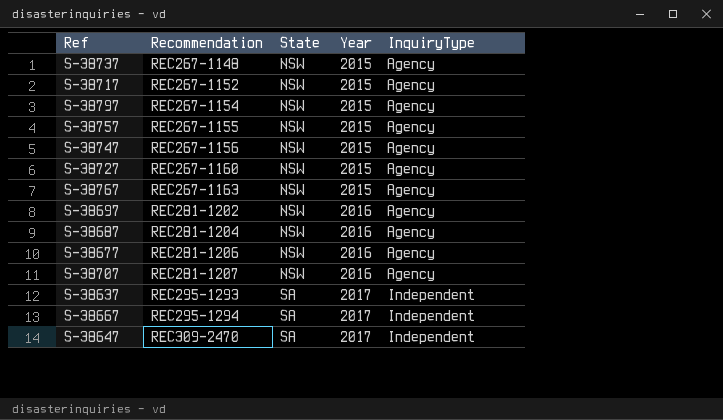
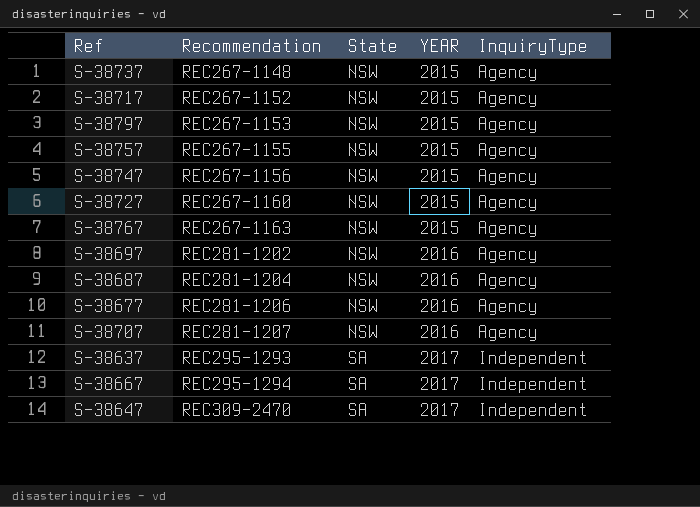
column name: Year -> YEAR
S-38797 | Recommendation: REC267-1154 -> REC267-1153

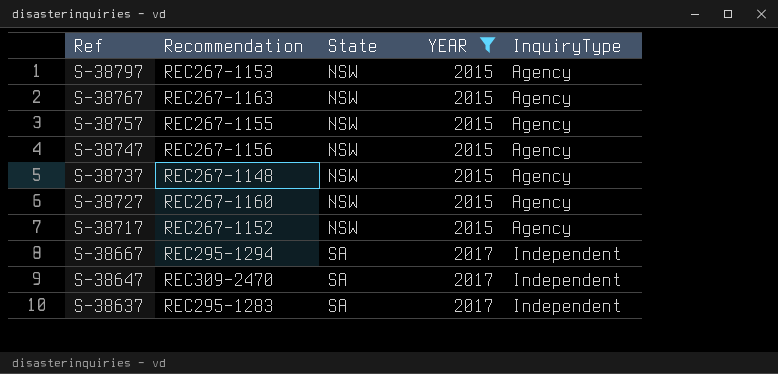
filter: none -> YEAR != 2016
row order: Recommendation ascending -> Ref descending
S-38637 | Recommendation: REC295-1293 -> REC295-1283

